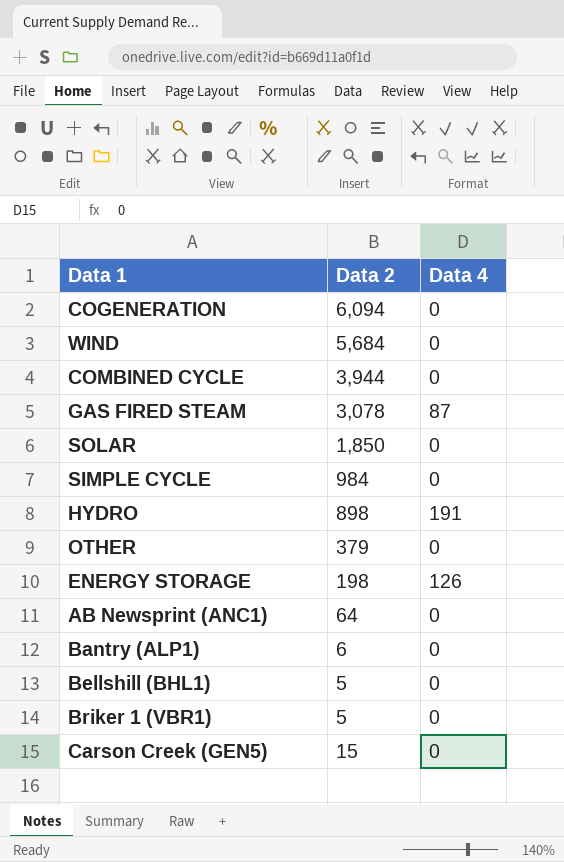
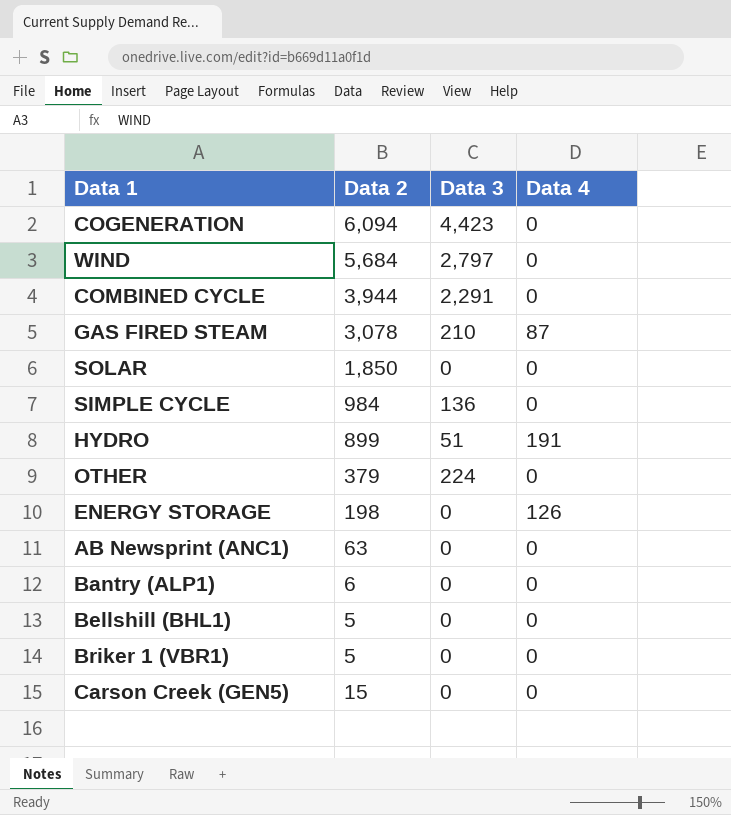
column Data 3 | position: none -> 3
HYDRO | Data 2: 898 -> 899
AB Newsprint (ANC1) | Data 2: 64 -> 63

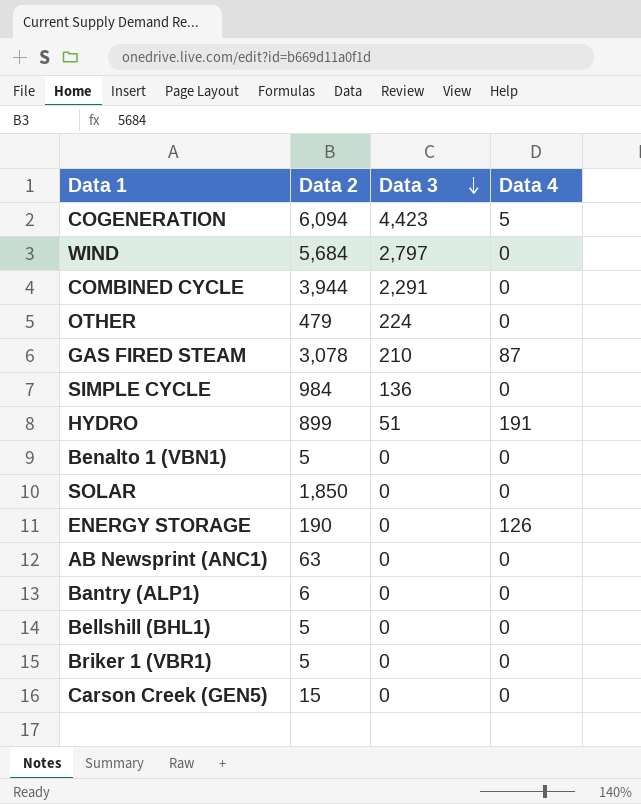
row order: none -> Data 3 descending
COGENERATION | Data 4: 0 -> 5
OTHER | Data 2: 379 -> 479
row Benalto 1 (VBN1): none -> 5 | 0 | 0
ENERGY STORAGE | Data 2: 198 -> 190

